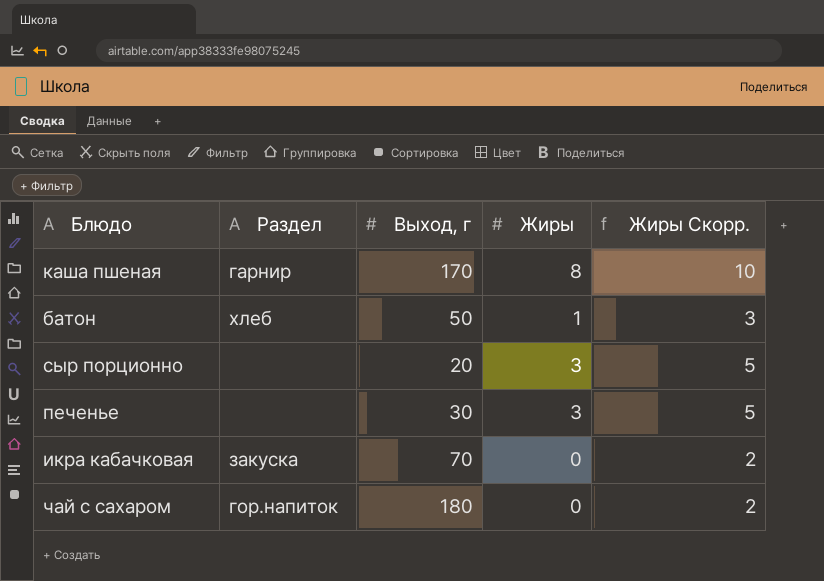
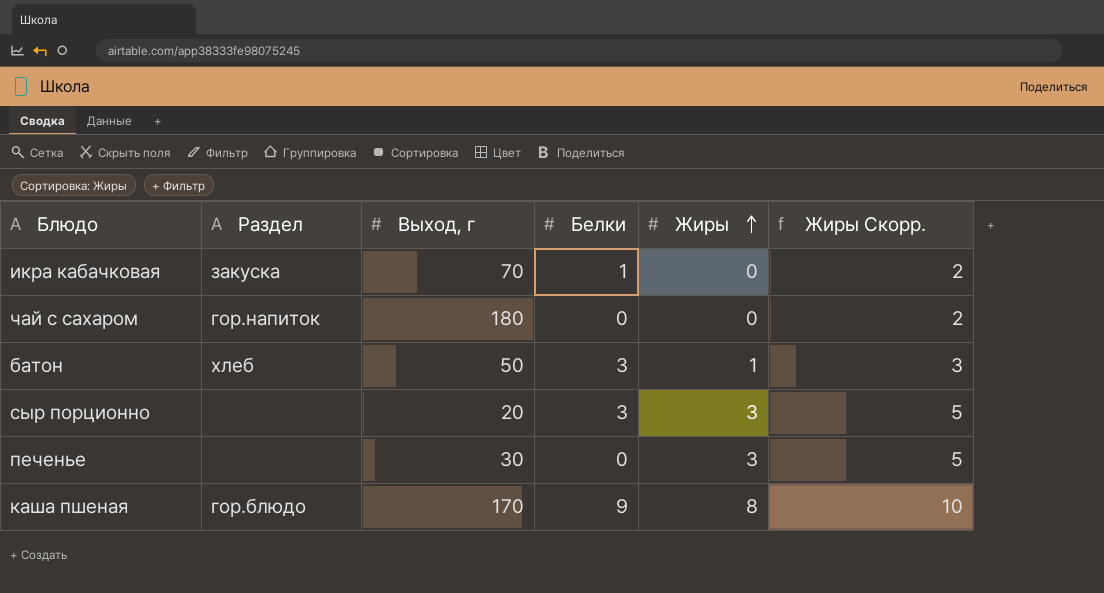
row order: none -> Жиры ascending
column Белки | position: none -> 4
каша пшеная | Раздел: гарнир -> гор.блюдо

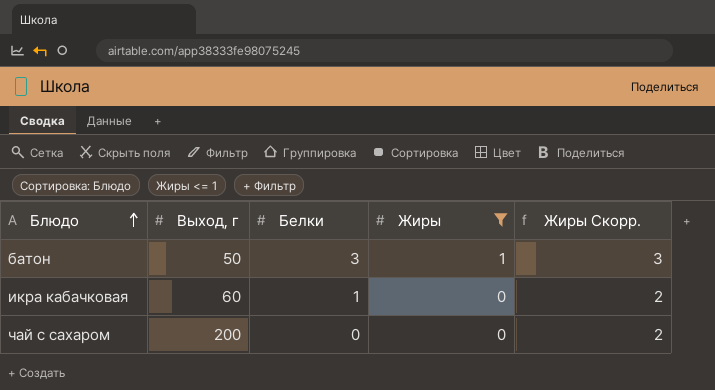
filter: none -> Жиры <= 1
row order: Жиры ascending -> Блюдо ascending
column Раздел | position: 2 -> none
икра кабачковая | Выход, г: 70 -> 60
чай с сахаром | Выход, г: 180 -> 200

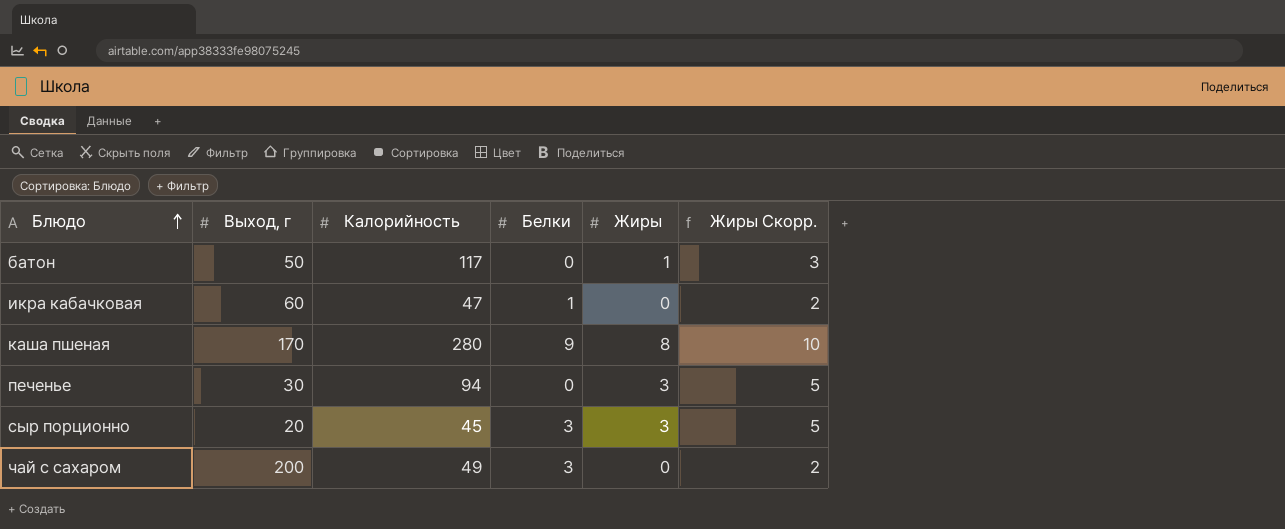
filter: Жиры <= 1 -> none
column Калорийность | position: none -> 3
батон | Белки: 3 -> 0
чай с сахаром | Белки: 0 -> 3

